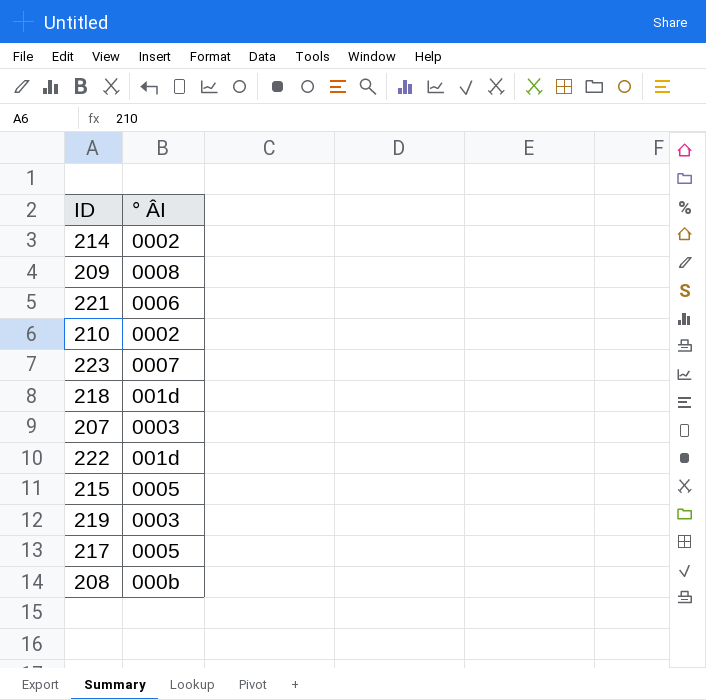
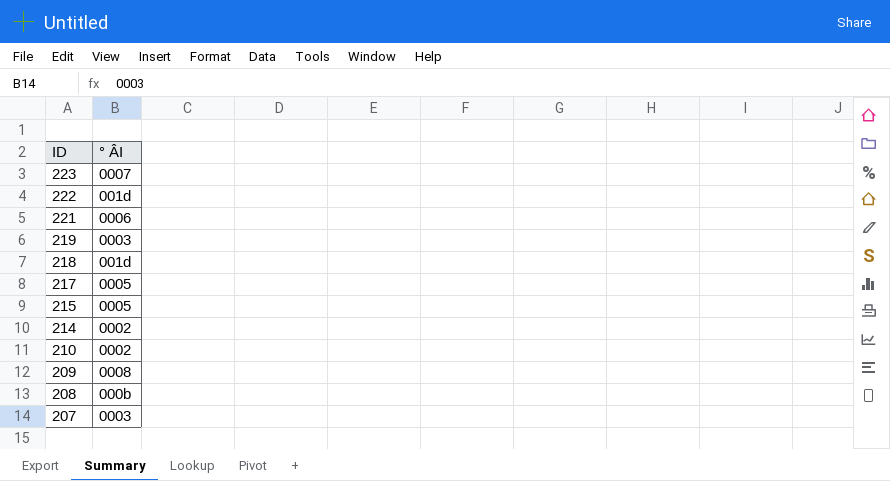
row order: none -> ID descending

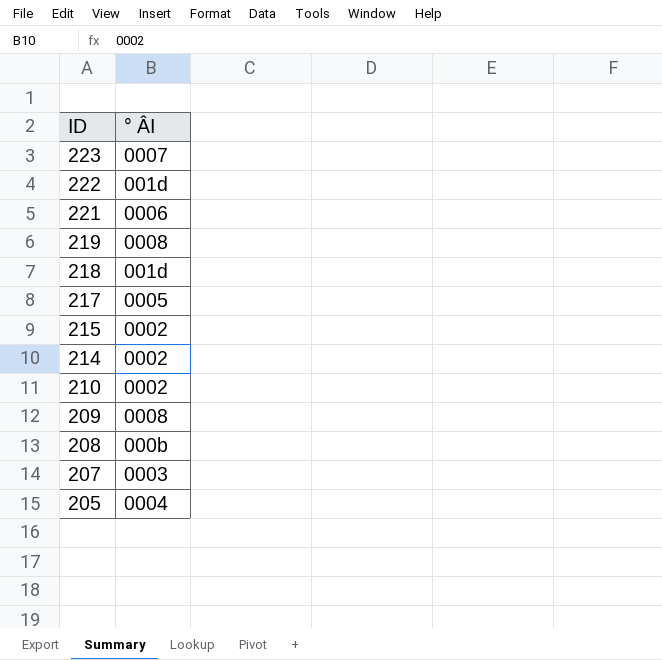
219 | ° ÂI: 0003 -> 0008
215 | ° ÂI: 0005 -> 0002
row 205: none -> 0004

